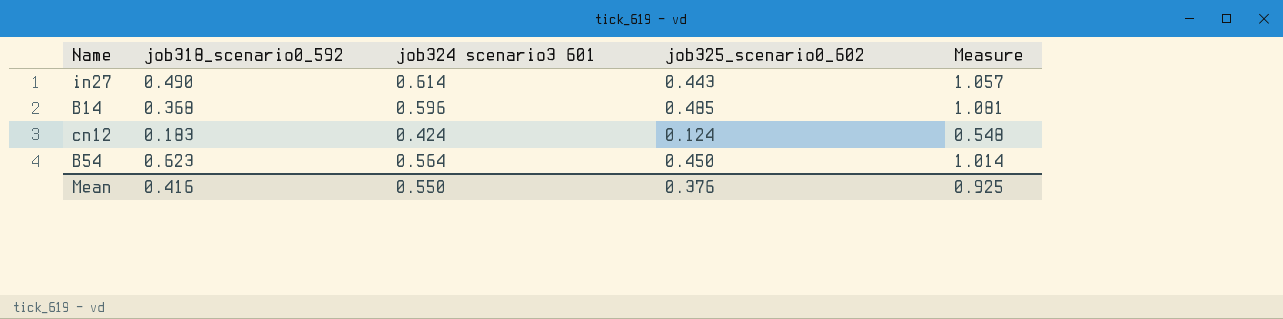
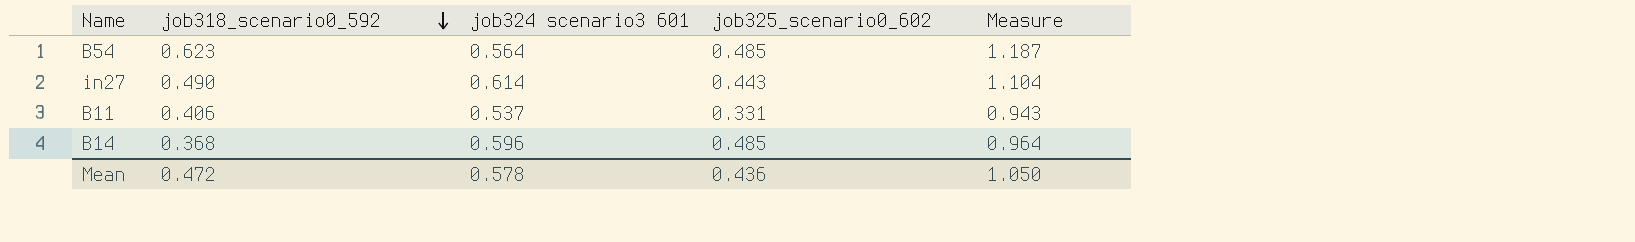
row order: none -> job318_scenario0_592 descending
column Measure | formula: [job324 scenario3 601] + [job325_scenario0_602] -> [job318_scenario0_592] + [job324 scenario3 601]
row cn12: 0.183 | 0.424 | 0.124 | 0.548 -> none
B54 | job325_scenario0_602: 0.450 -> 0.485
row B11: none -> 0.406 | 0.537 | 0.331 | 0.943
Mean | job318_scenario0_592: 0.416 -> 0.472
Mean | job324 scenario3 601: 0.550 -> 0.578
Mean | job325_scenario0_602: 0.376 -> 0.436
Mean | Measure: 0.925 -> 1.050

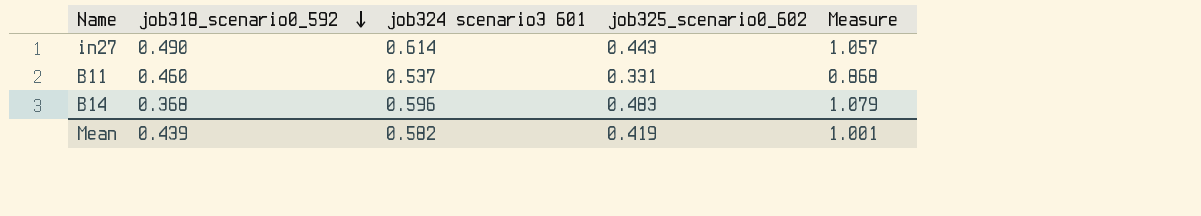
column Measure | formula: [job318_scenario0_592] + [job324 scenario3 601] -> [job324 scenario3 601] + [job325_scenario0_602]
row B54: 0.623 | 0.564 | 0.485 | 1.187 -> none
B11 | job318_scenario0_592: 0.406 -> 0.460
B14 | job325_scenario0_602: 0.485 -> 0.483
Mean | job318_scenario0_592: 0.472 -> 0.439
Mean | job324 scenario3 601: 0.578 -> 0.582
Mean | job325_scenario0_602: 0.436 -> 0.419
Mean | Measure: 1.050 -> 1.001

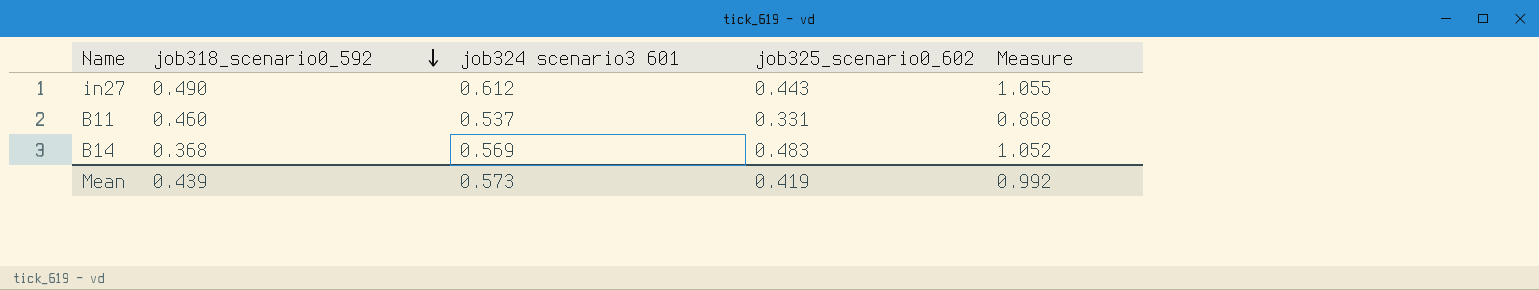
in27 | job324 scenario3 601: 0.614 -> 0.612
in27 | Measure: 1.057 -> 1.055
B14 | job324 scenario3 601: 0.596 -> 0.569
B14 | Measure: 1.079 -> 1.052
Mean | job324 scenario3 601: 0.582 -> 0.573
Mean | Measure: 1.001 -> 0.992

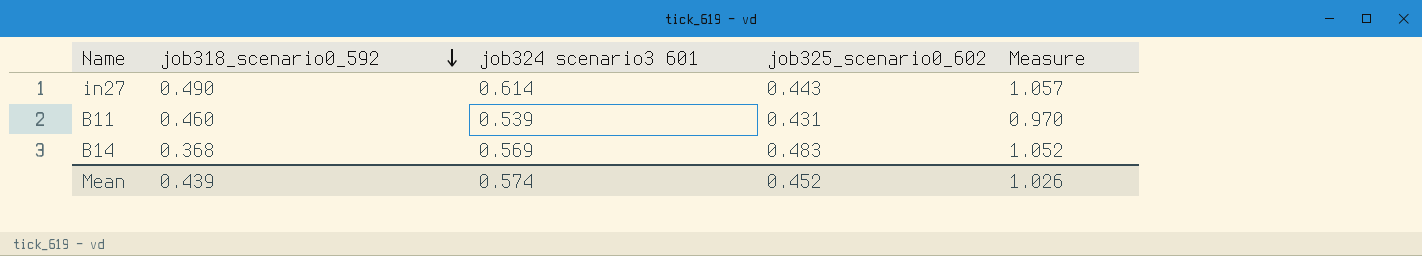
in27 | job324 scenario3 601: 0.612 -> 0.614
in27 | Measure: 1.055 -> 1.057
B11 | job324 scenario3 601: 0.537 -> 0.539
B11 | job325_scenario0_602: 0.331 -> 0.431
B11 | Measure: 0.868 -> 0.970
Mean | job324 scenario3 601: 0.573 -> 0.574
Mean | job325_scenario0_602: 0.419 -> 0.452
Mean | Measure: 0.992 -> 1.026

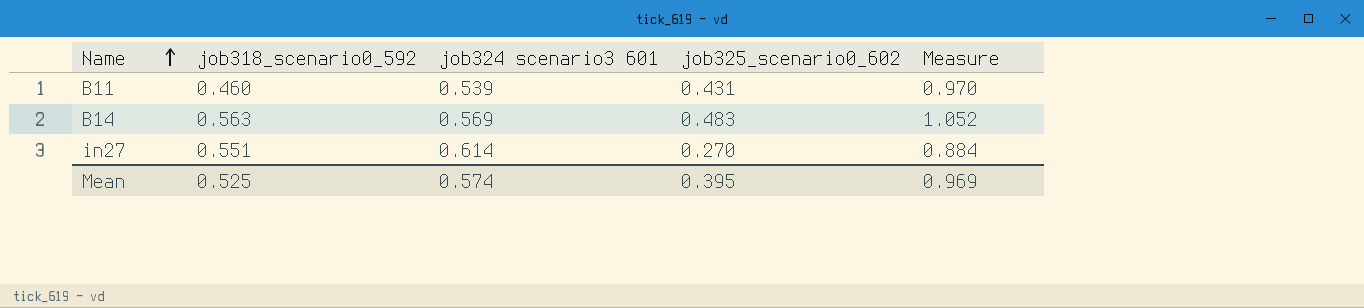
row order: job318_scenario0_592 descending -> Name ascending
B14 | job318_scenario0_592: 0.368 -> 0.563
in27 | job318_scenario0_592: 0.490 -> 0.551
in27 | job325_scenario0_602: 0.443 -> 0.270
in27 | Measure: 1.057 -> 0.884
Mean | job318_scenario0_592: 0.439 -> 0.525
Mean | job325_scenario0_602: 0.452 -> 0.395
Mean | Measure: 1.026 -> 0.969

